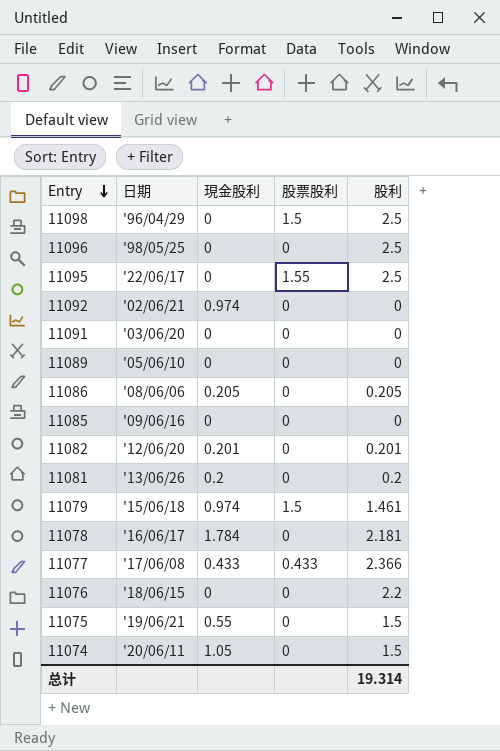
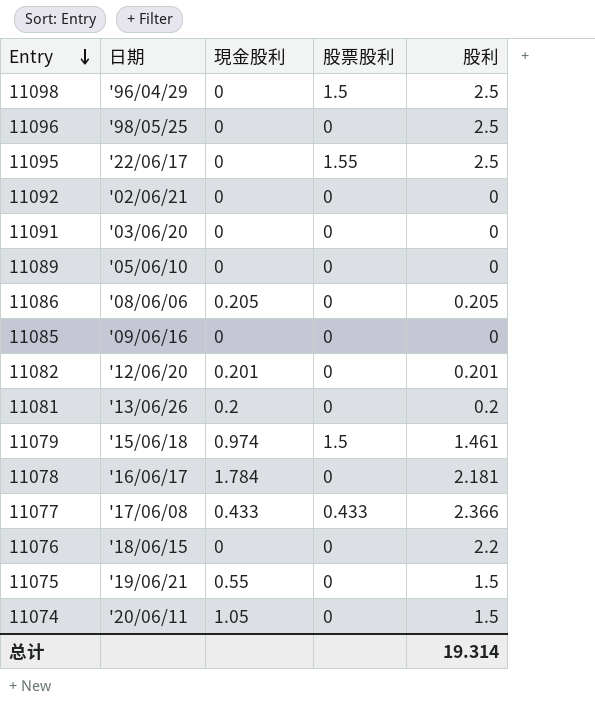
11092 | 現金股利: 0.974 -> 0

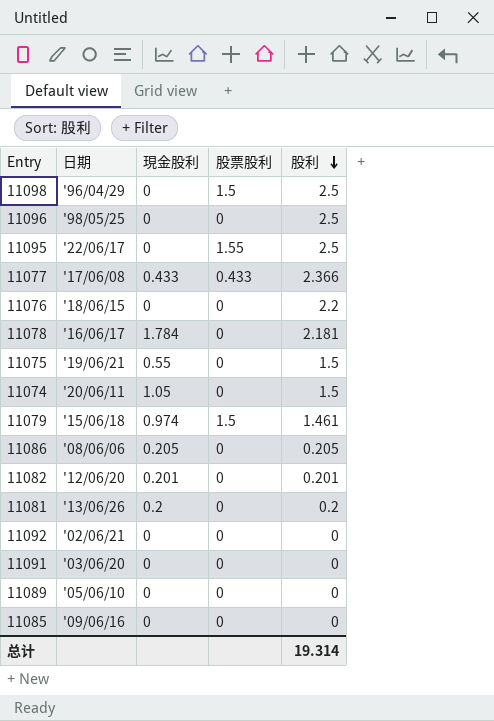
row order: Entry descending -> 股利 descending

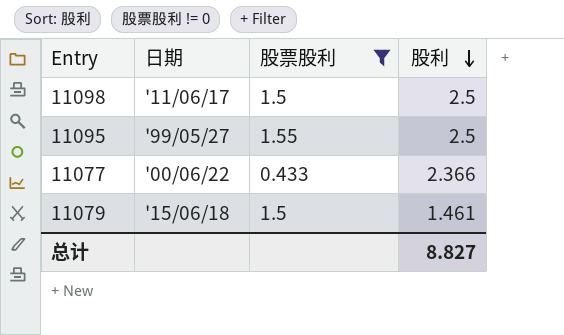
filter: none -> 股票股利 != 0
column 現金股利 | position: 3 -> none
11098 | 日期: '96/04/29 -> '11/06/17
11095 | 日期: '22/06/17 -> '99/05/27
11077 | 日期: '17/06/08 -> '00/06/22
总计 | 股利: 19.314 -> 8.827

